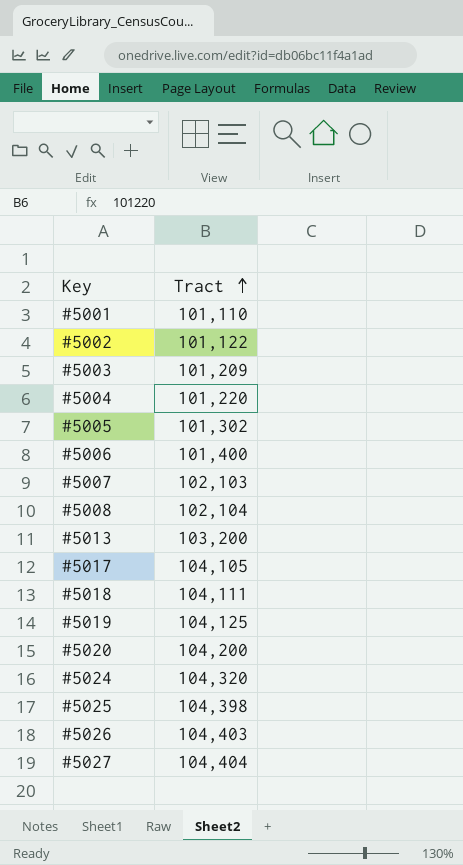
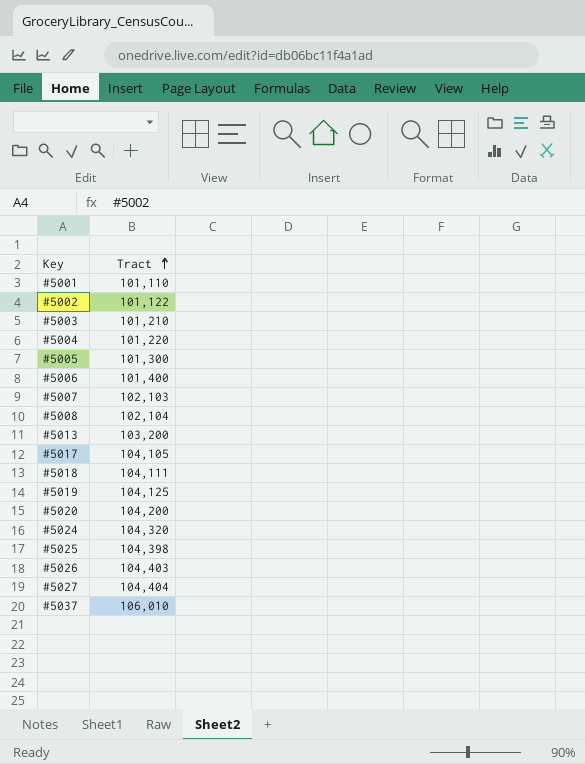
#5003 | Tract: 101,209 -> 101,210
#5005 | Tract: 101,302 -> 101,300
row #5037: none -> 106,010

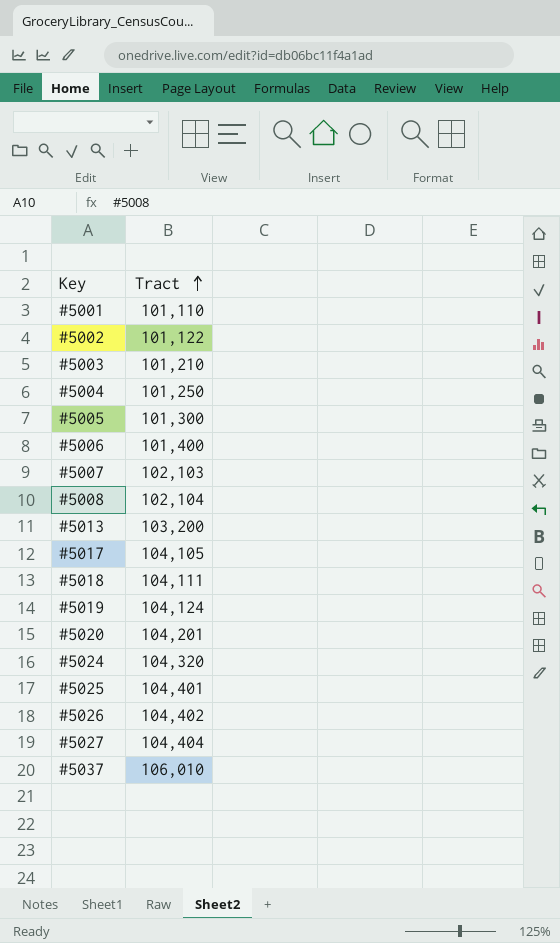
#5004 | Tract: 101,220 -> 101,250
#5019 | Tract: 104,125 -> 104,124
#5020 | Tract: 104,200 -> 104,201
#5025 | Tract: 104,398 -> 104,401
#5026 | Tract: 104,403 -> 104,402

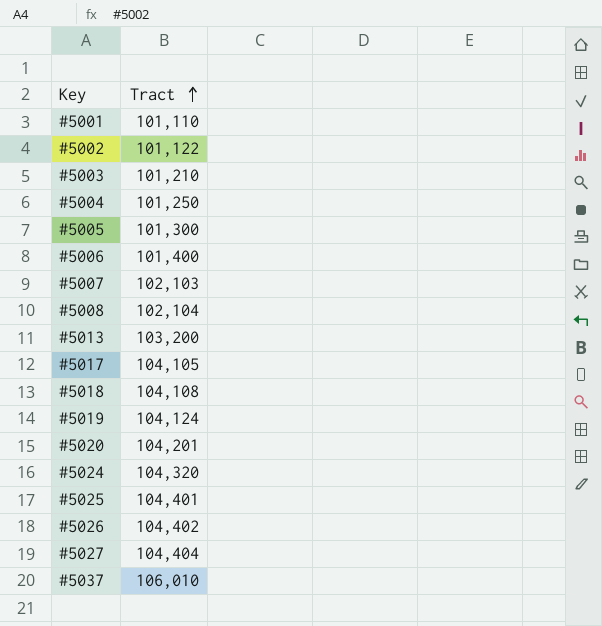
#5018 | Tract: 104,111 -> 104,108

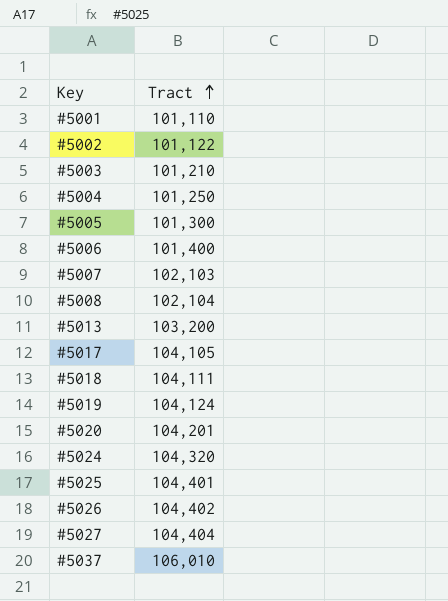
#5018 | Tract: 104,108 -> 104,111

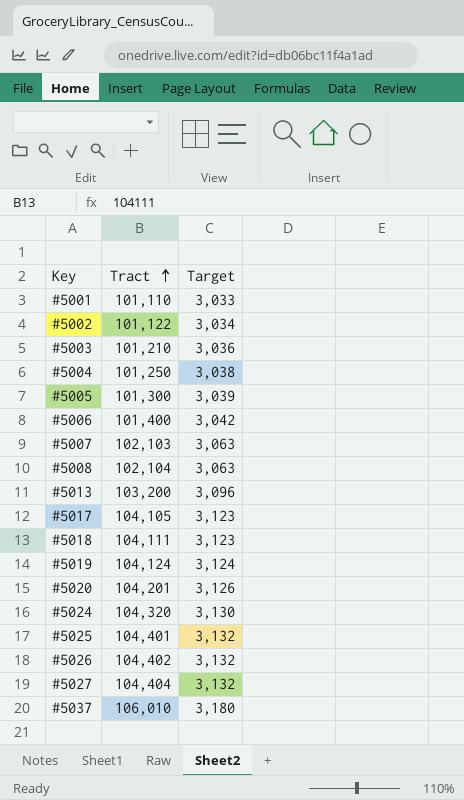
column Target | formula: none -> [Tract] * 0.03

